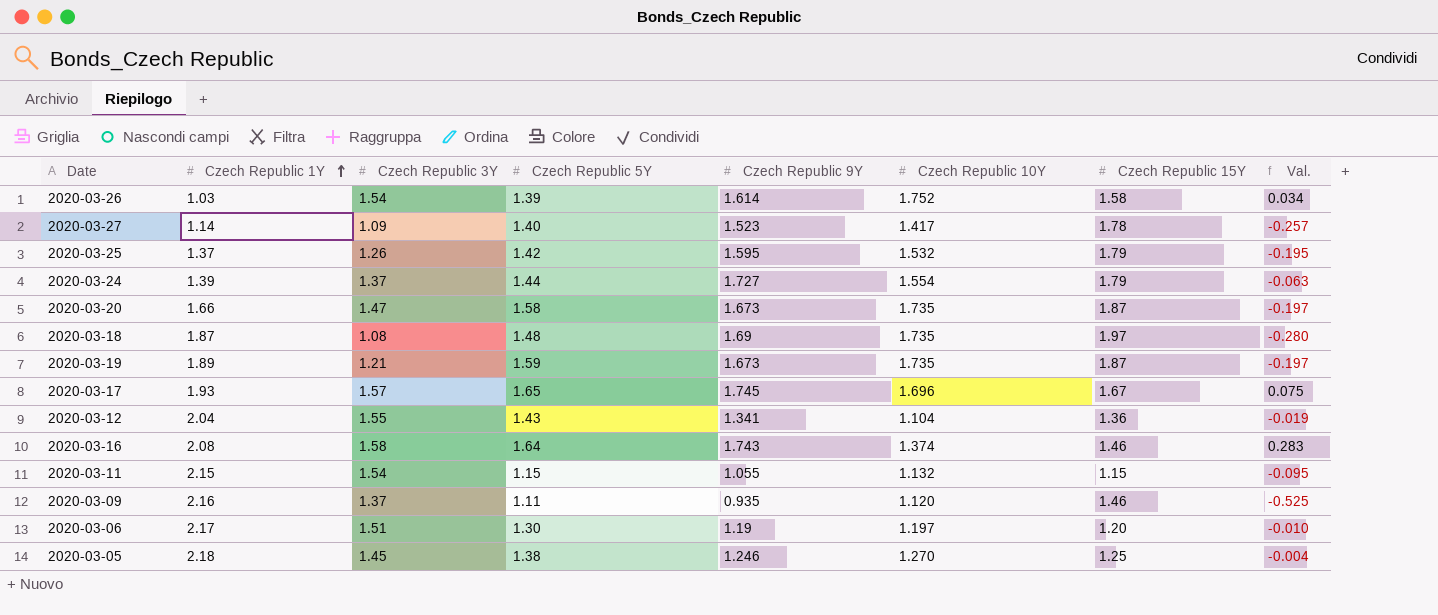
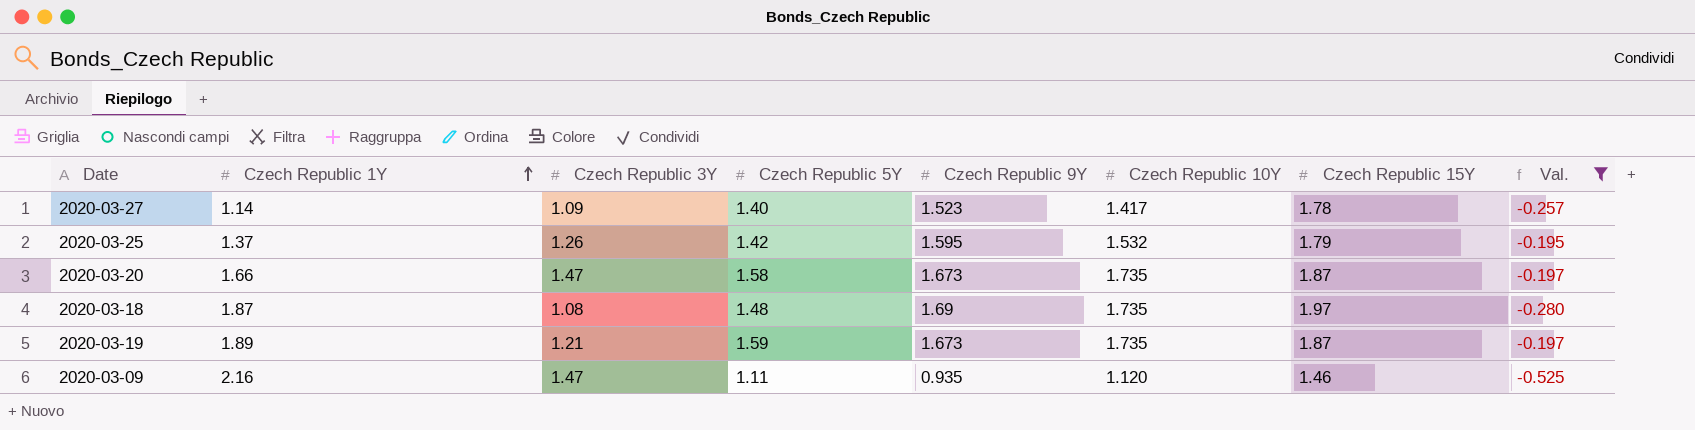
filter: none -> Val. <= -0.195
2020-03-09 | Czech Republic 3Y: 1.37 -> 1.47

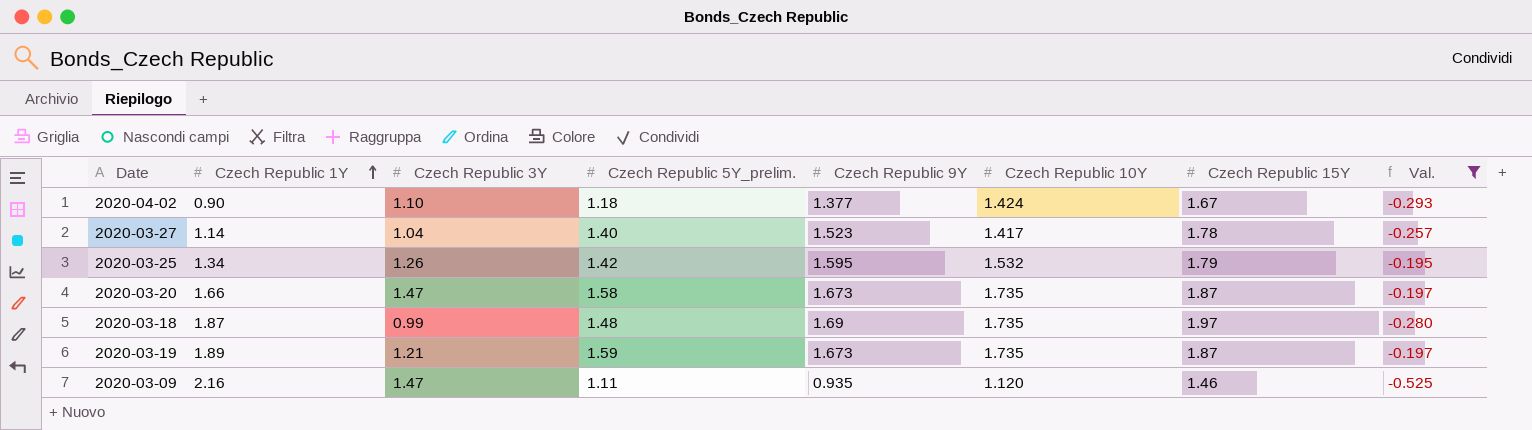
column name: Czech Republic 5Y -> Czech Republic 5Y_prelim.
row 2020-04-02: none -> 0.90 | 1.10 | 1.18 | 1.377 | 1.424 | 1.67 | -0.293
2020-03-27 | Czech Republic 3Y: 1.09 -> 1.04
2020-03-25 | Czech Republic 1Y: 1.37 -> 1.34
2020-03-18 | Czech Republic 3Y: 1.08 -> 0.99

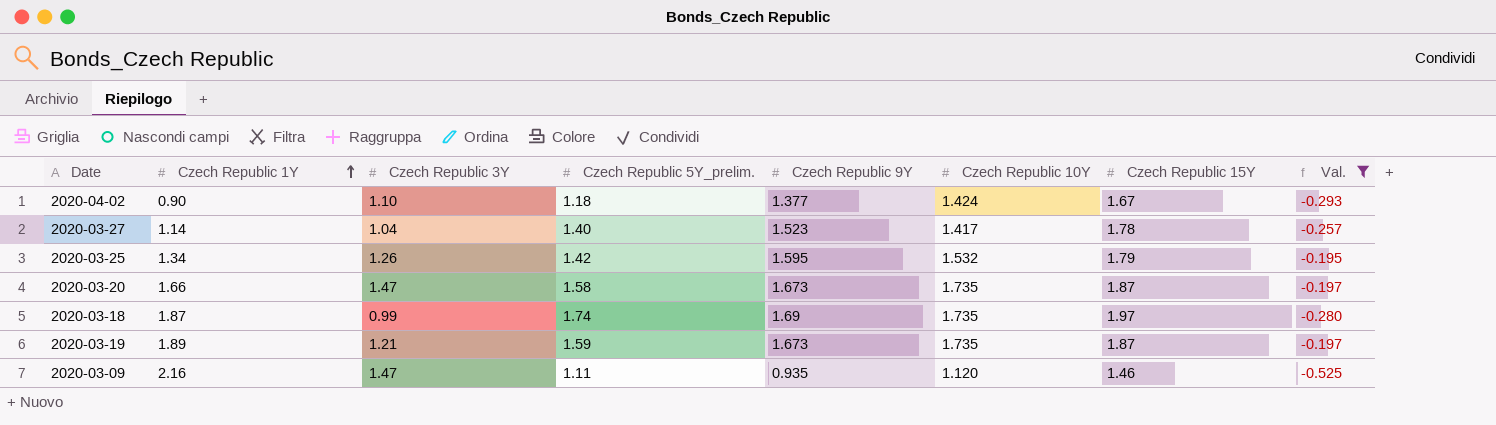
2020-03-18 | Czech Republic 5Y_prelim.: 1.48 -> 1.74

